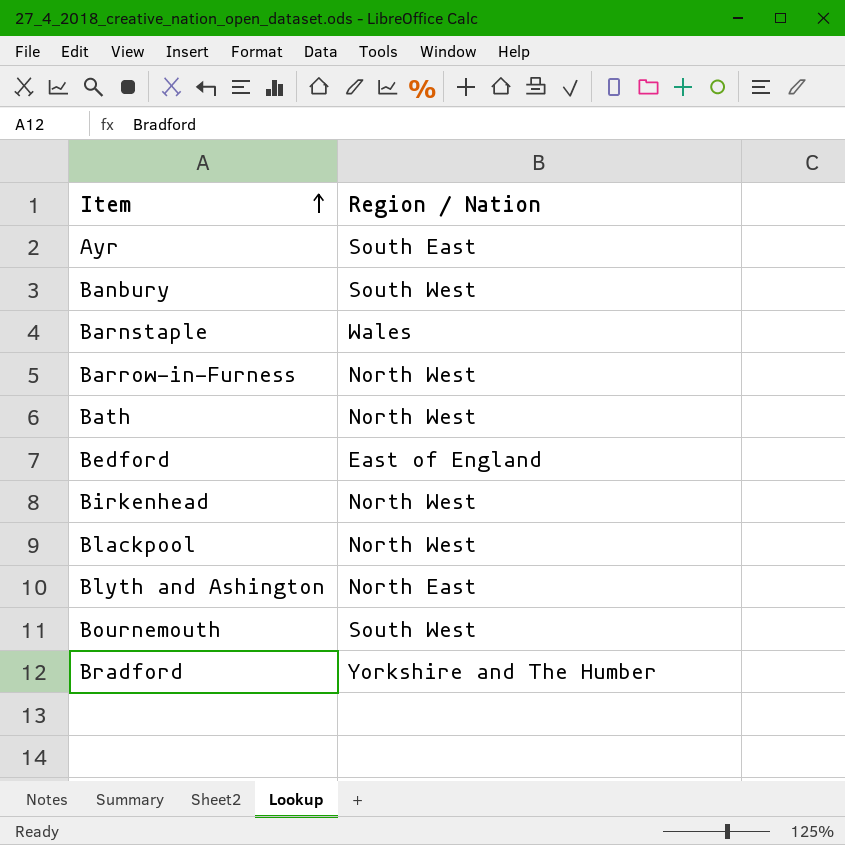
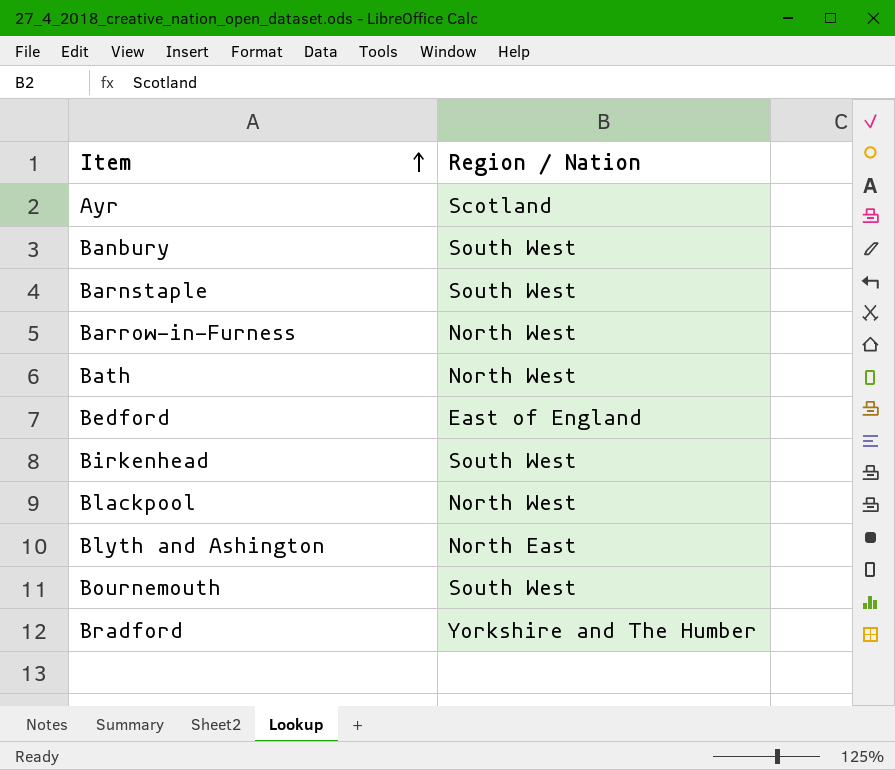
Ayr | Region / Nation: South East -> Scotland
Barnstaple | Region / Nation: Wales -> South West
Birkenhead | Region / Nation: North West -> South West

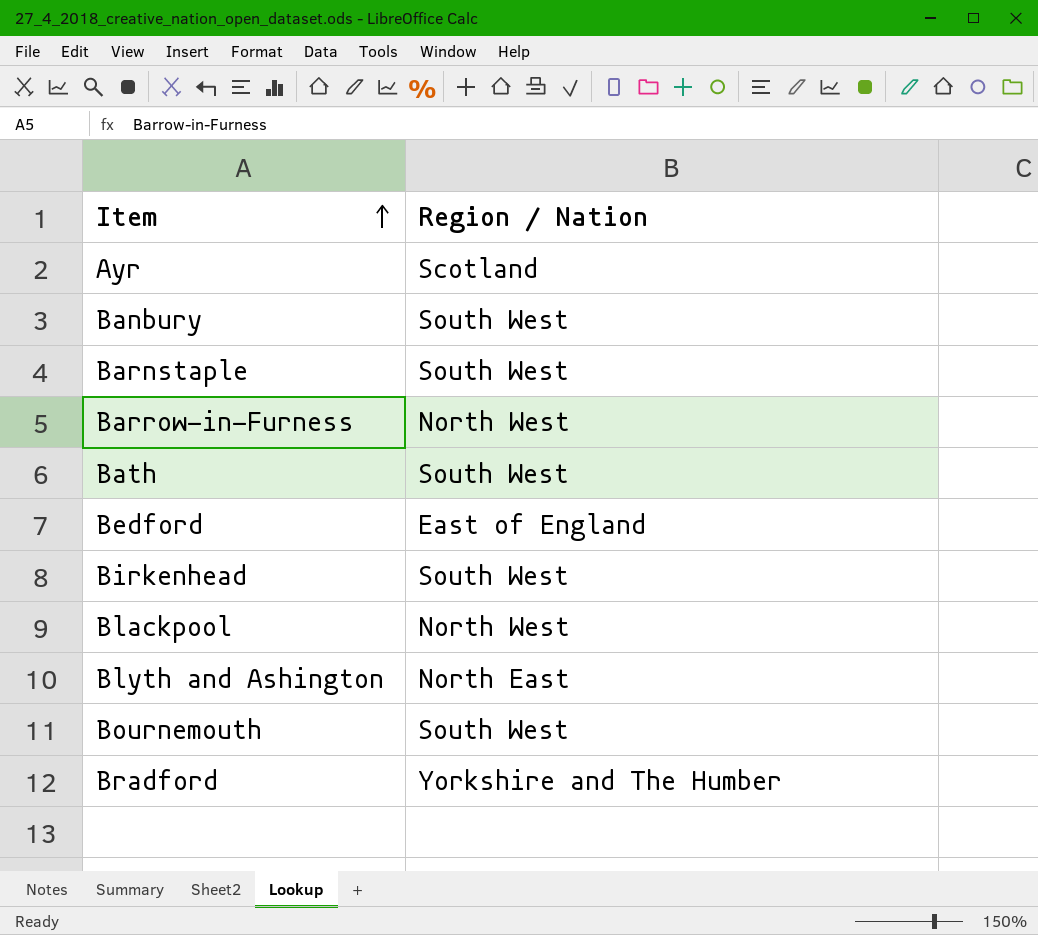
Bath | Region / Nation: North West -> South West

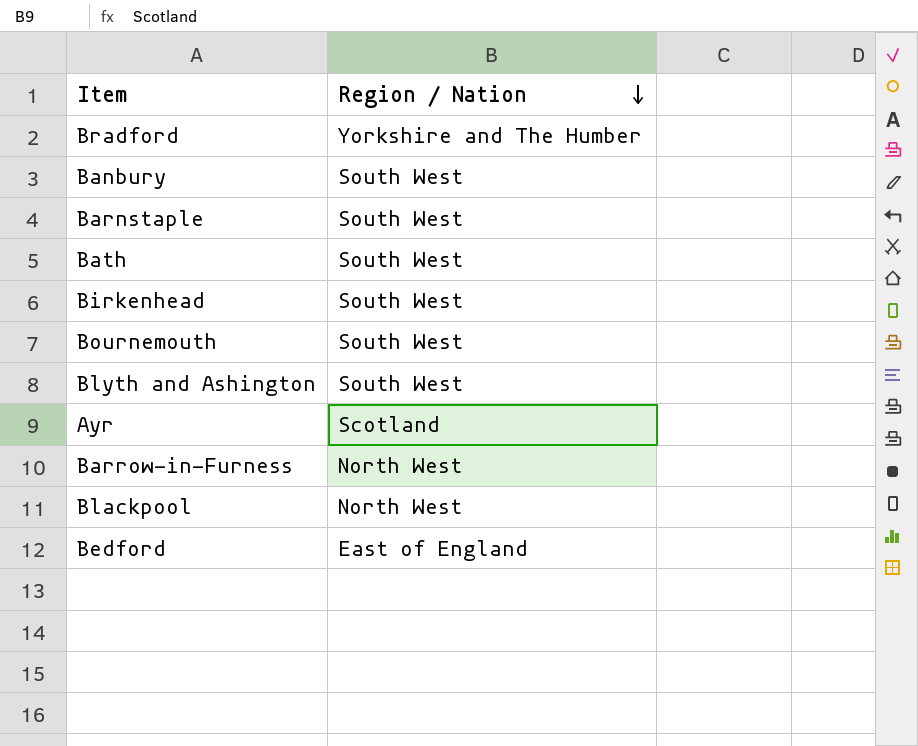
row order: Item ascending -> Region / Nation descending
Blyth and Ashington | Region / Nation: North East -> South West

